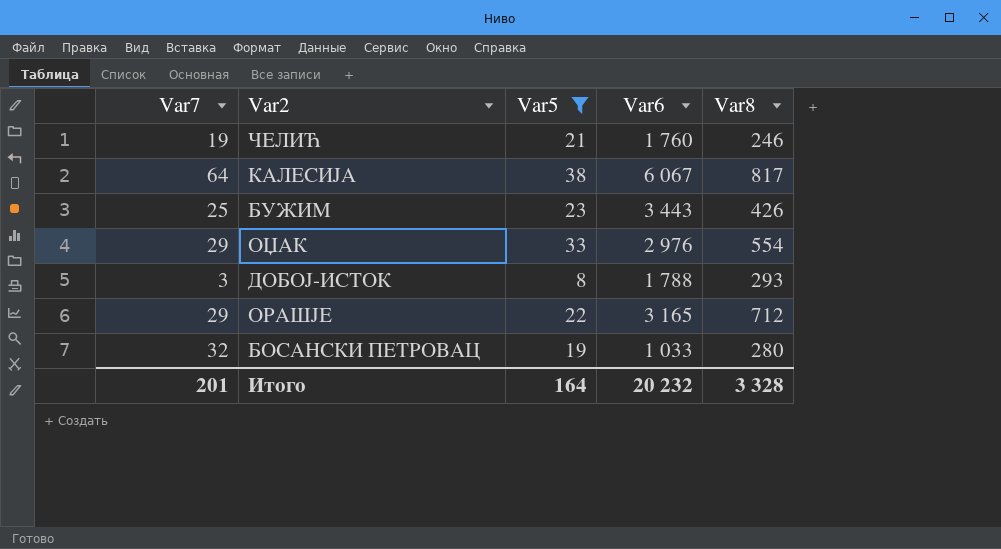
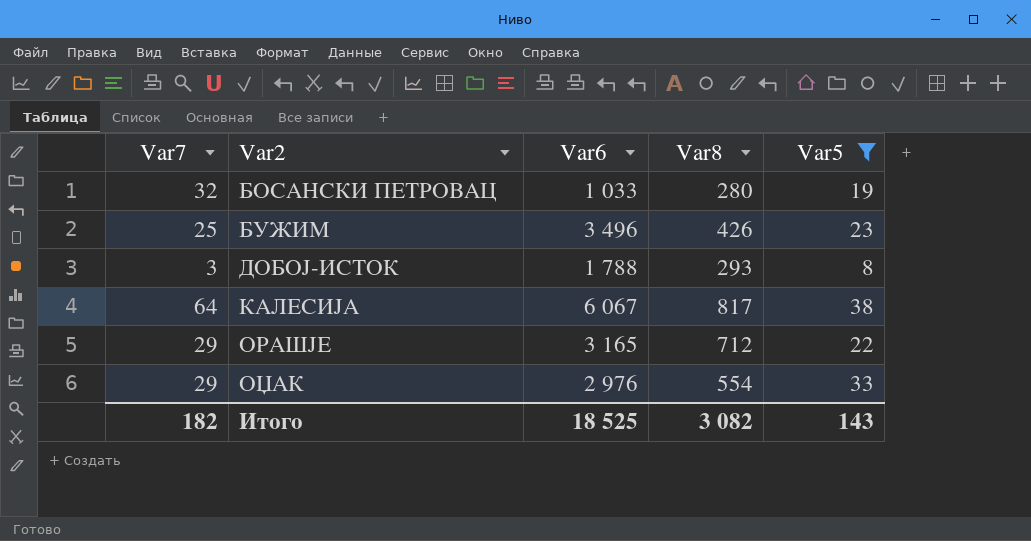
row order: none -> Var2 ascending
column Var5 | position: 3 -> 5
row ЧЕЛИЋ: 19 | 21 | 1 760 | 246 -> none
БУЖИМ | Var6: 3 443 -> 3 496
Итого | Var7: 201 -> 182
Итого | Var6: 20 232 -> 18 525
Итого | Var8: 3 328 -> 3 082
Итого | Var5: 164 -> 143

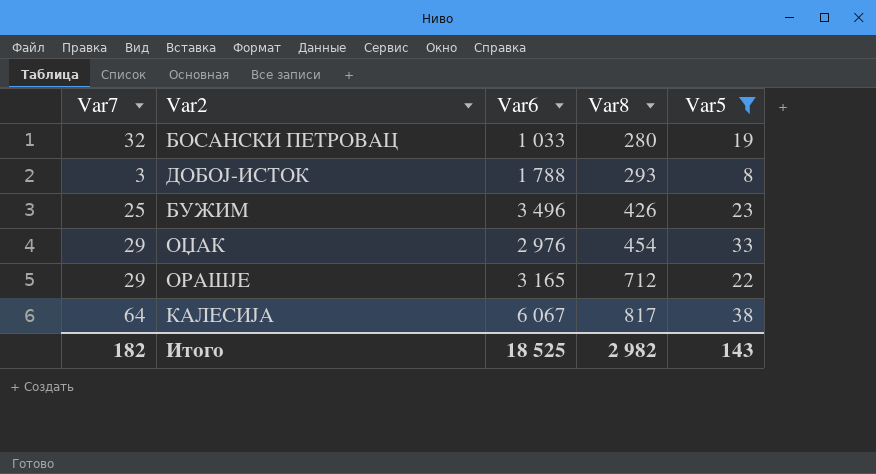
row order: Var2 ascending -> Var8 ascending
ОЏАК | Var8: 554 -> 454
Итого | Var8: 3 082 -> 2 982

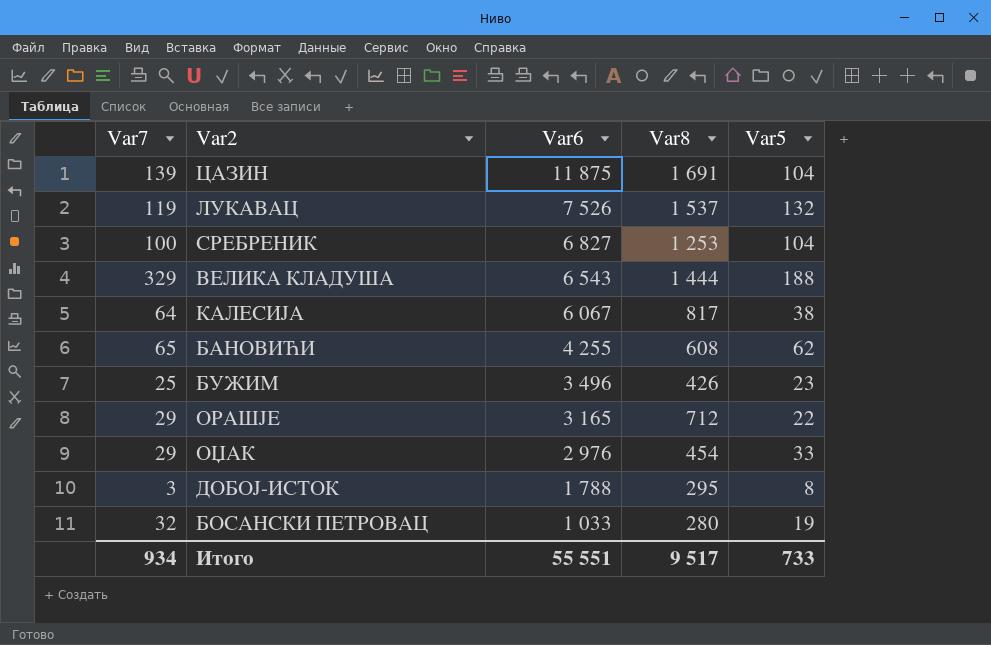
filter: Var5 <= 38 -> none
row order: Var8 ascending -> Var6 descending
ДОБОЈ-ИСТОК | Var8: 293 -> 295
Итого | Var7: 182 -> 934
Итого | Var6: 18 525 -> 55 551
Итого | Var8: 2 982 -> 9 517
Итого | Var5: 143 -> 733

